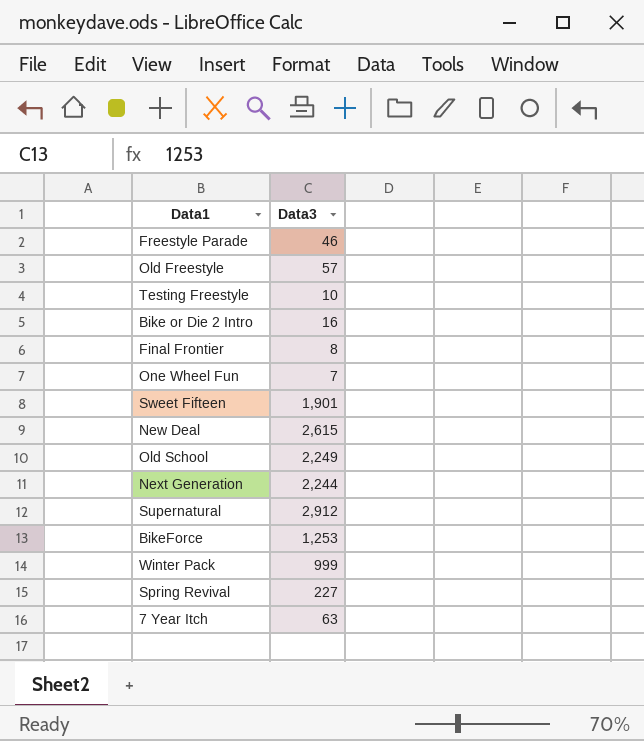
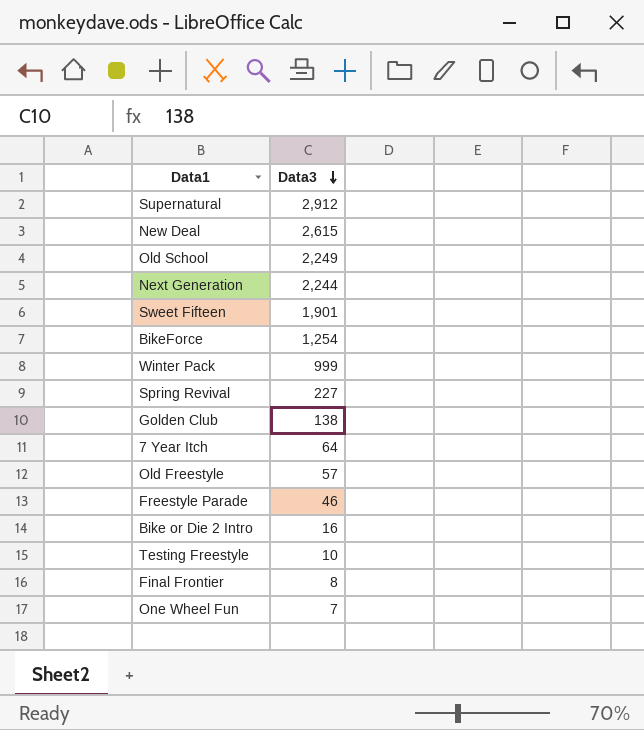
row order: none -> Data3 descending
BikeForce | Data3: 1,253 -> 1,254
row Golden Club: none -> 138
7 Year Itch | Data3: 63 -> 64

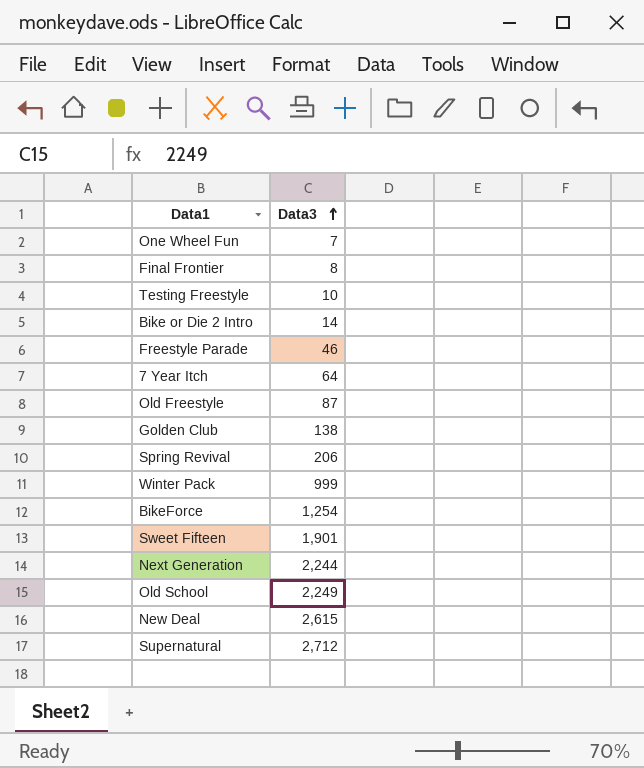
row order: Data3 descending -> Data3 ascending
Bike or Die 2 Intro | Data3: 16 -> 14
Old Freestyle | Data3: 57 -> 87
Spring Revival | Data3: 227 -> 206
Supernatural | Data3: 2,912 -> 2,712

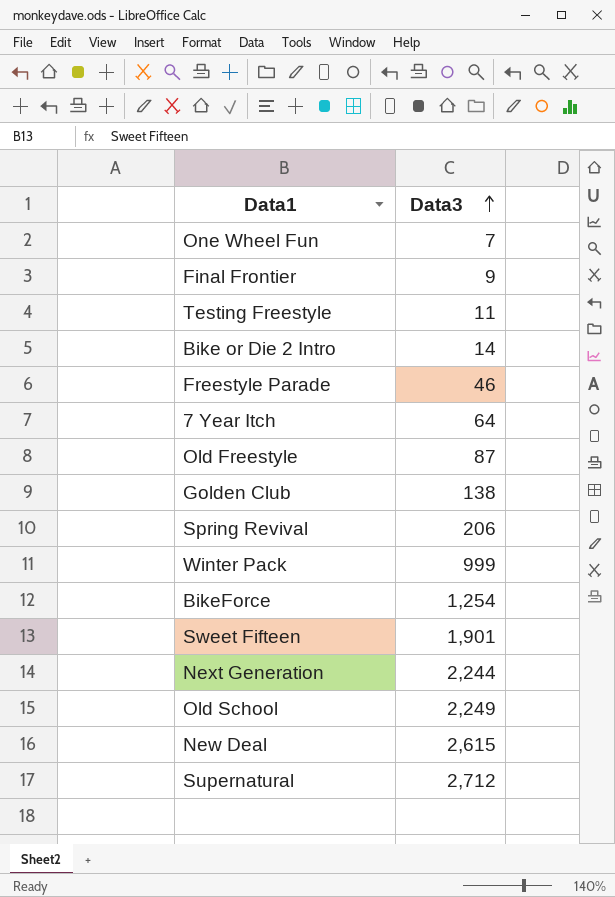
Final Frontier | Data3: 8 -> 9
Testing Freestyle | Data3: 10 -> 11

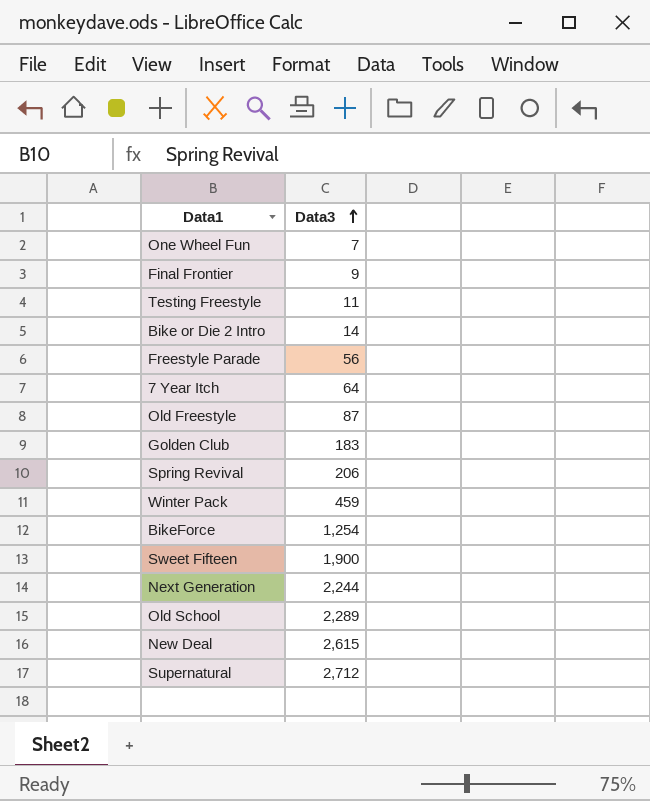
Freestyle Parade | Data3: 46 -> 56
Golden Club | Data3: 138 -> 183
Winter Pack | Data3: 999 -> 459
Sweet Fifteen | Data3: 1,901 -> 1,900
Old School | Data3: 2,249 -> 2,289

